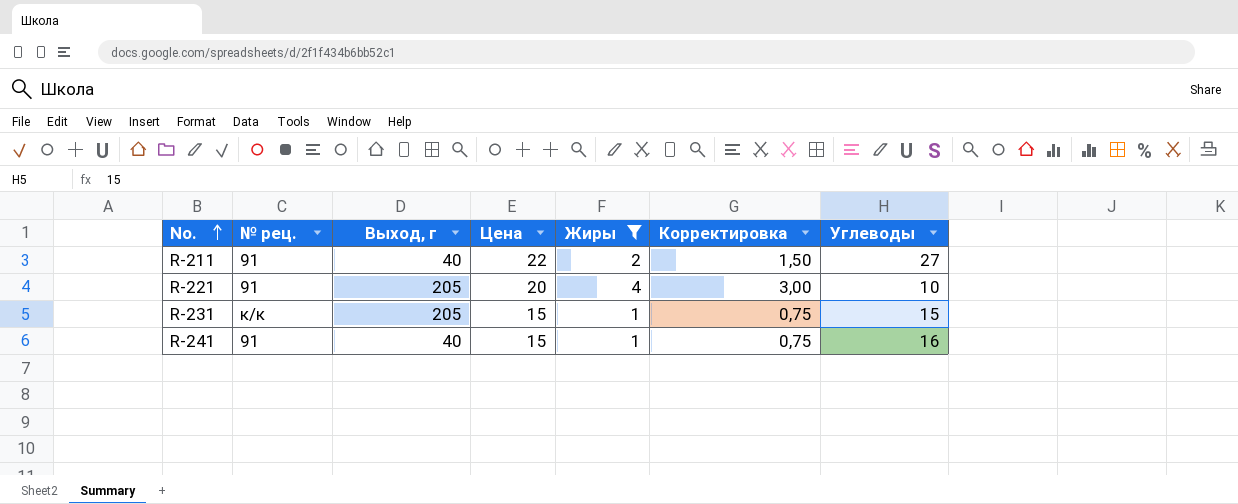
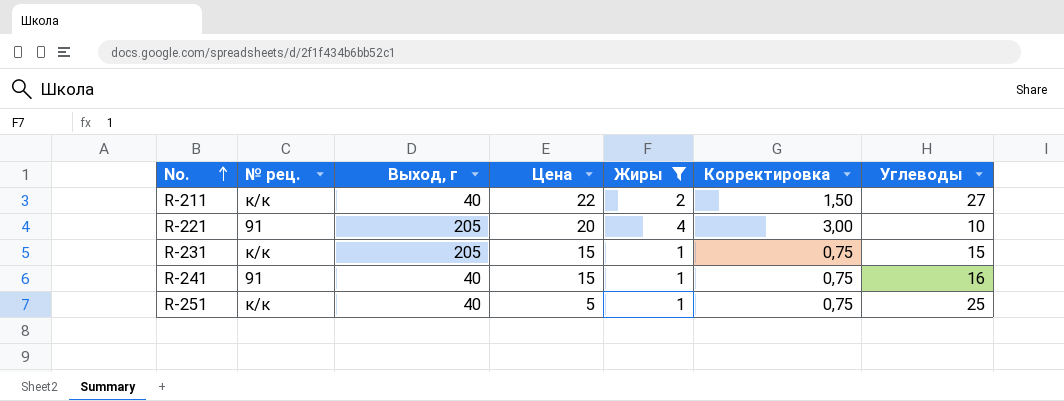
R-211 | № рец.: 91 -> к/к
row R-251: none -> к/к | 40 | 5 | 1 | 0,75 | 25

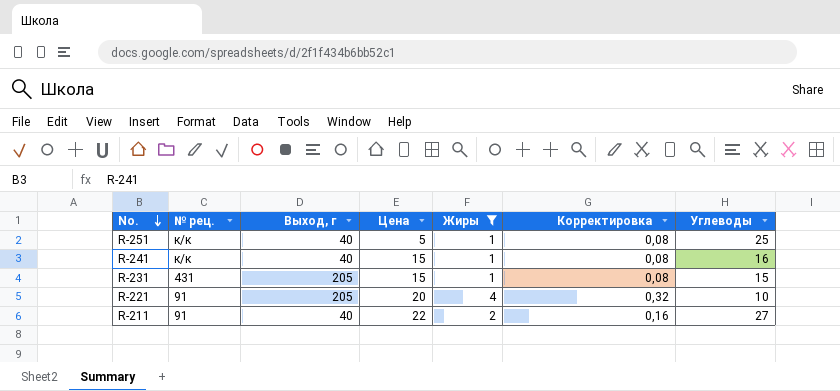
row order: No. ascending -> No. descending
column Корректировка | formula: [Жиры] * 0,75 -> [Жиры] * 0,08
R-241 | № рец.: 91 -> к/к
R-231 | № рец.: к/к -> 431
R-211 | № рец.: к/к -> 91

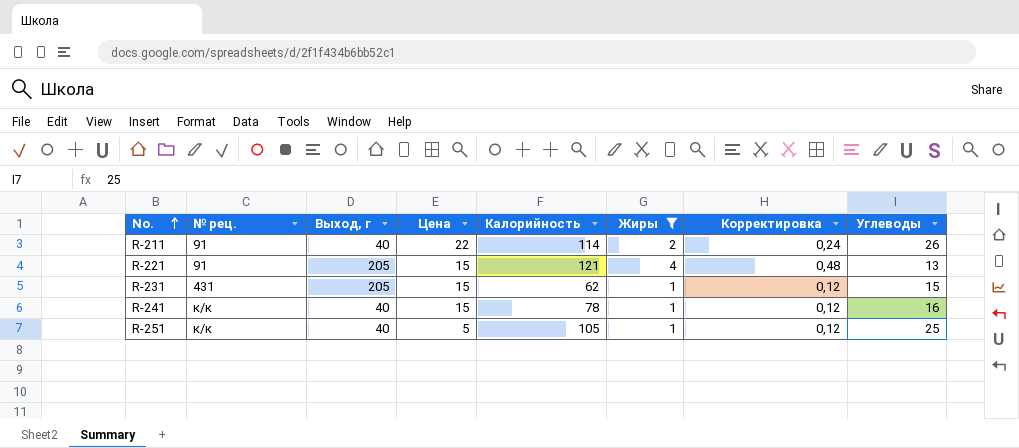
row order: No. descending -> No. ascending
column Калорийность | position: none -> 5
column Корректировка | formula: [Жиры] * 0,08 -> [Жиры] * 0,12
R-211 | Углеводы: 27 -> 26
R-221 | Цена: 20 -> 15
R-221 | Углеводы: 10 -> 13

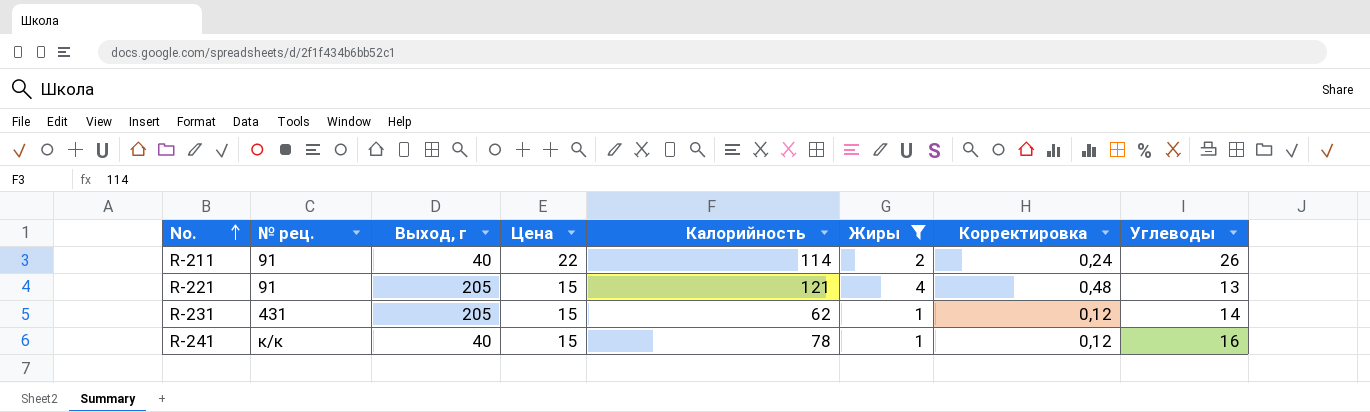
row R-251: к/к | 40 | 5 | 105 | 1 | 0,12 | 25 -> none
R-231 | Углеводы: 15 -> 14

